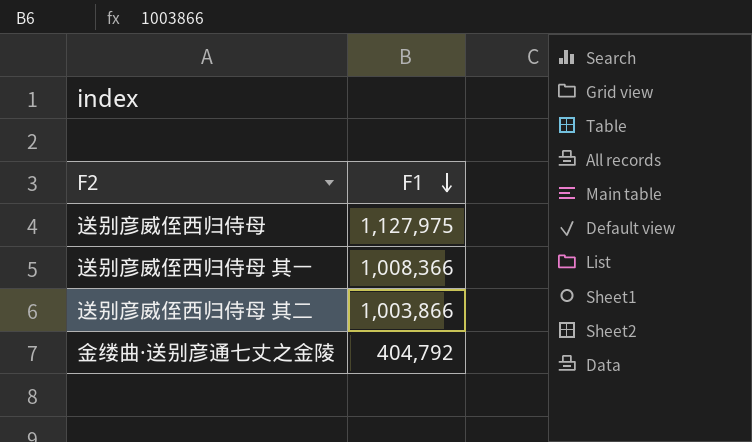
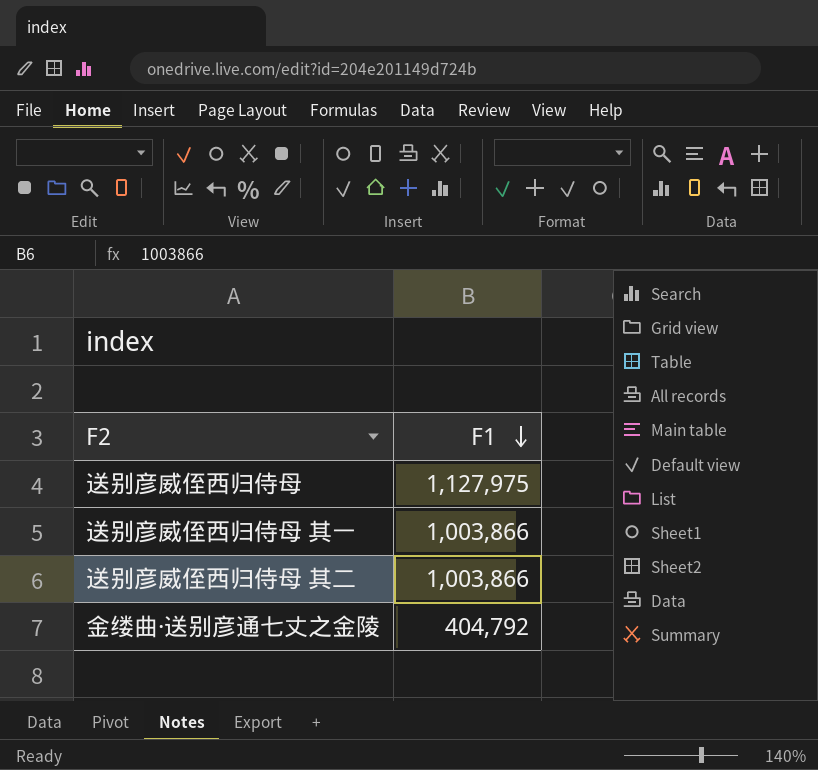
送别彦威侄西归侍母 其一 | F1: 1,008,366 -> 1,003,866

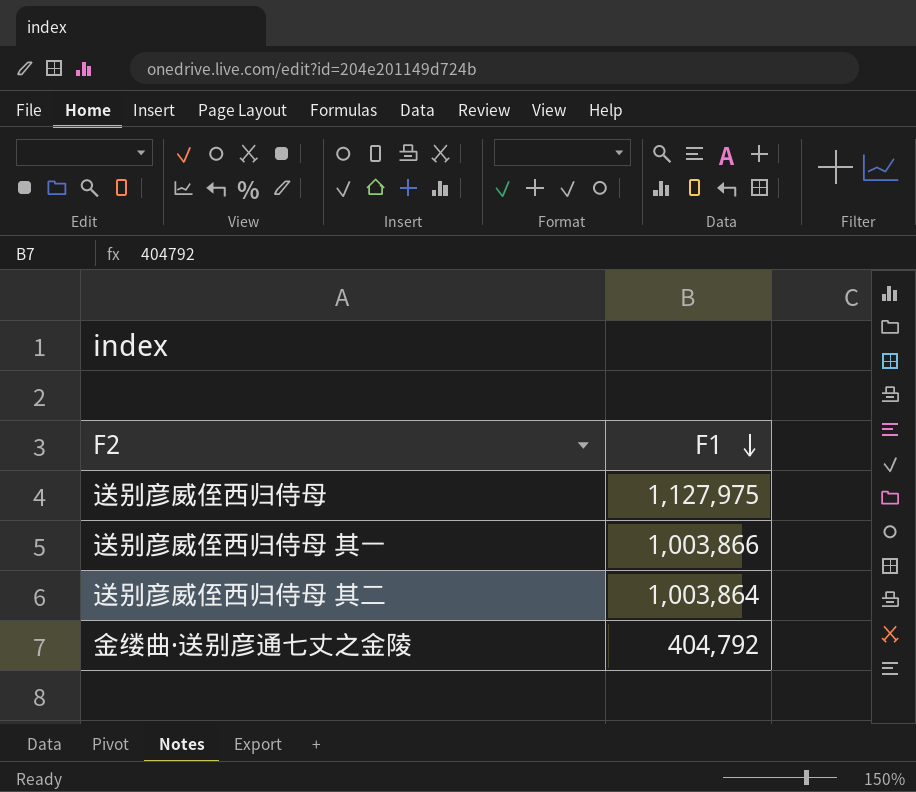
送别彦威侄西归侍母 其二 | F1: 1,003,866 -> 1,003,864

